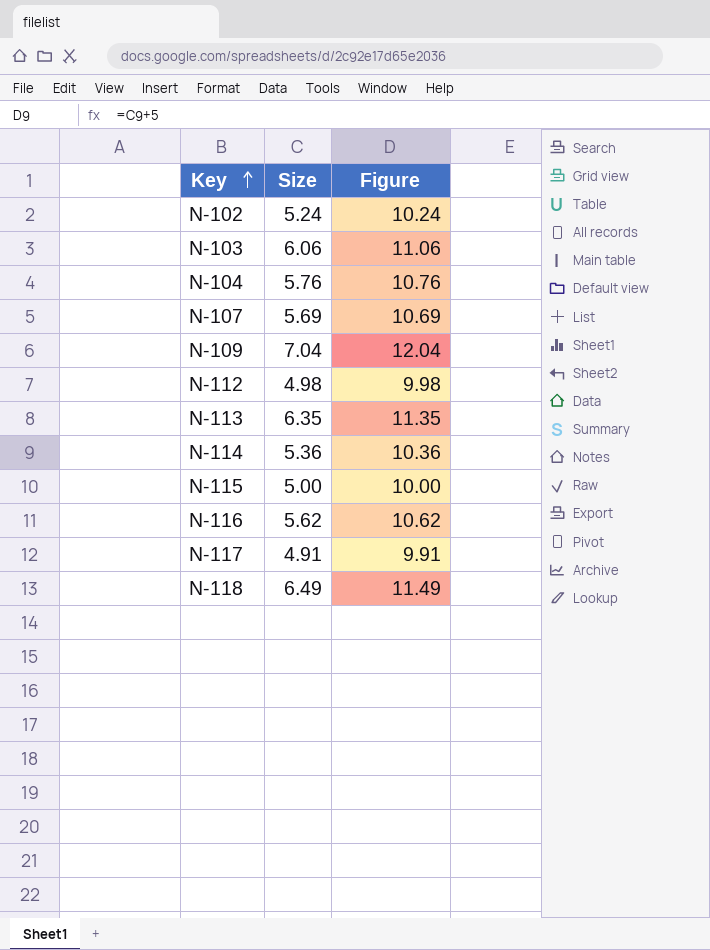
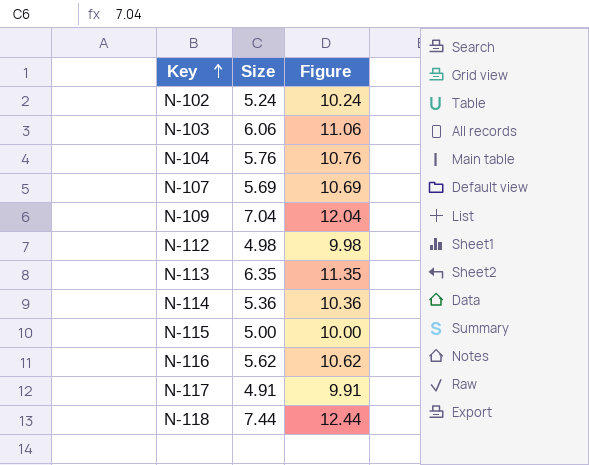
N-118 | Size: 6.49 -> 7.44
N-118 | Figure: 11.49 -> 12.44

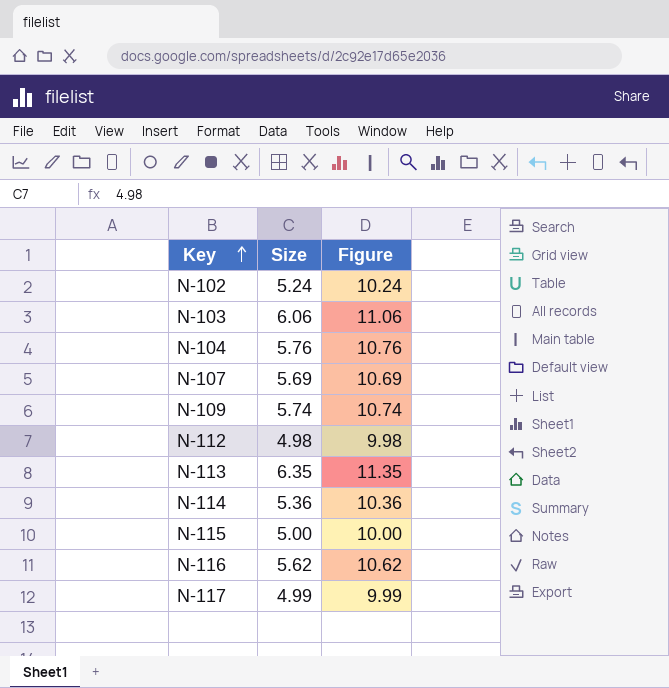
row N-118: 7.44 | 12.44 -> none
N-109 | Size: 7.04 -> 5.74
N-109 | Figure: 12.04 -> 10.74
N-117 | Size: 4.91 -> 4.99
N-117 | Figure: 9.91 -> 9.99

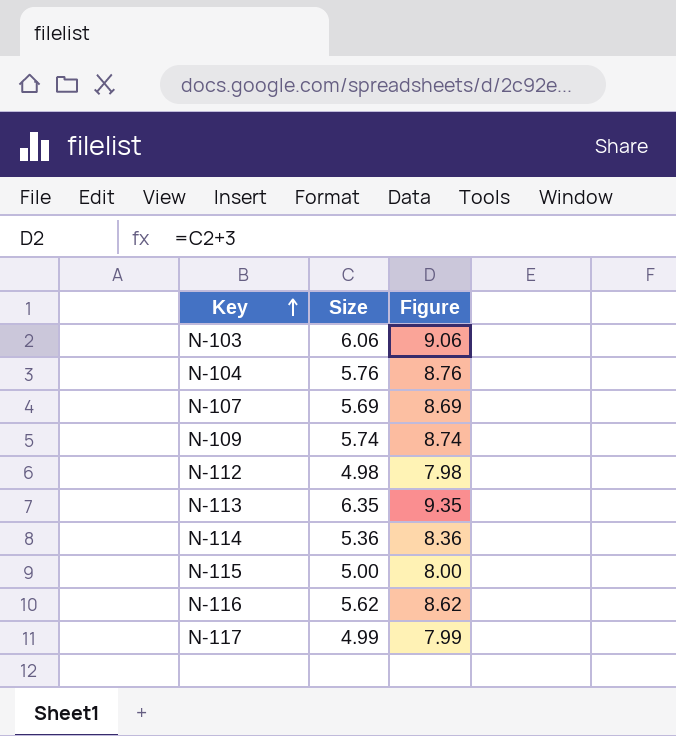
column Figure | formula: [Size] + 5 -> [Size] + 3
row N-102: 5.24 | 10.24 -> none

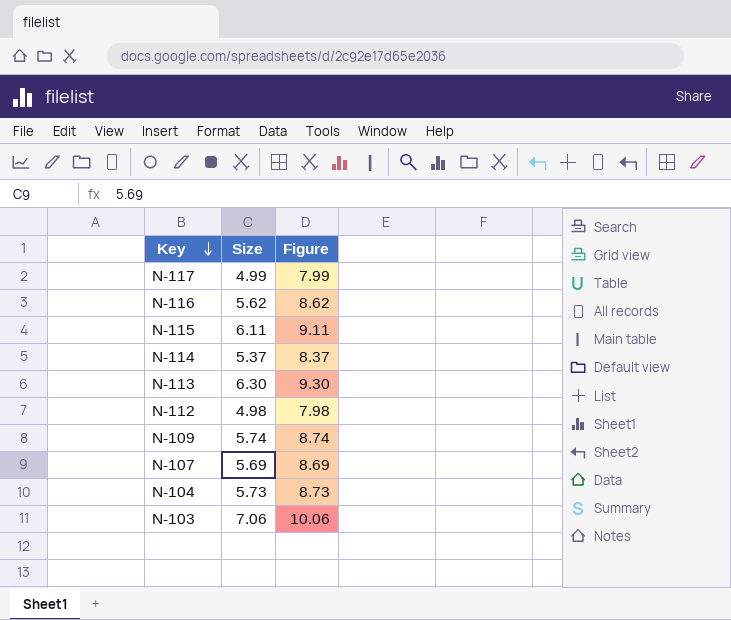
row order: Key ascending -> Key descending
N-115 | Size: 5.00 -> 6.11
N-115 | Figure: 8.00 -> 9.11
N-114 | Size: 5.36 -> 5.37
N-114 | Figure: 8.36 -> 8.37
N-113 | Size: 6.35 -> 6.30
N-113 | Figure: 9.35 -> 9.30
N-104 | Size: 5.76 -> 5.73
N-104 | Figure: 8.76 -> 8.73
N-103 | Size: 6.06 -> 7.06
N-103 | Figure: 9.06 -> 10.06

